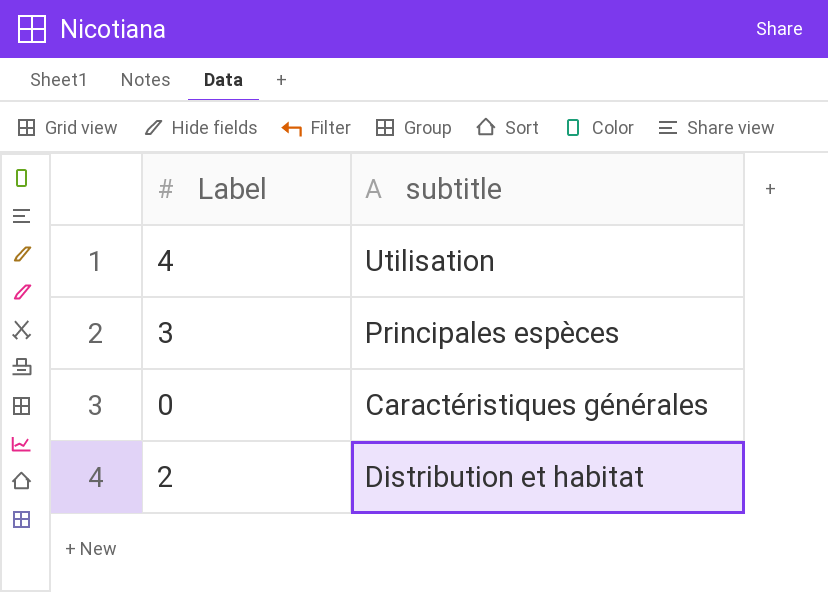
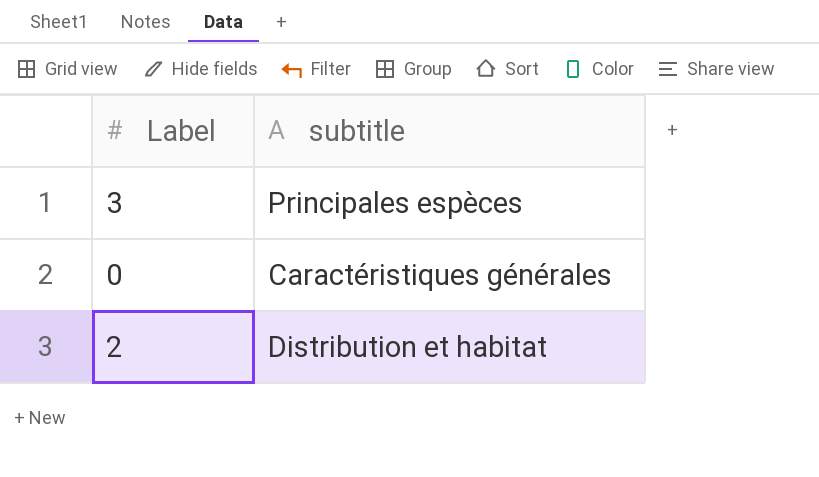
row 4: Utilisation -> none

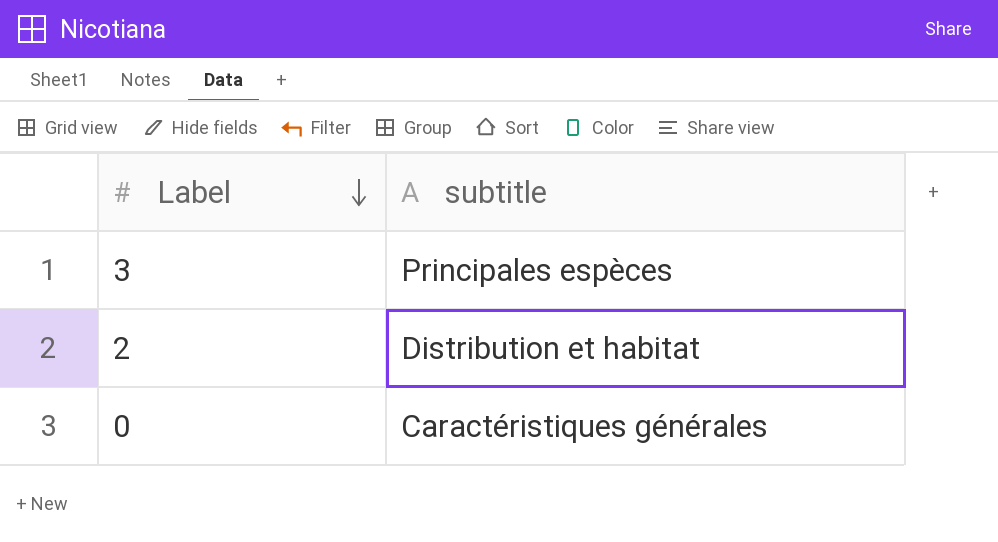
row order: none -> Label descending

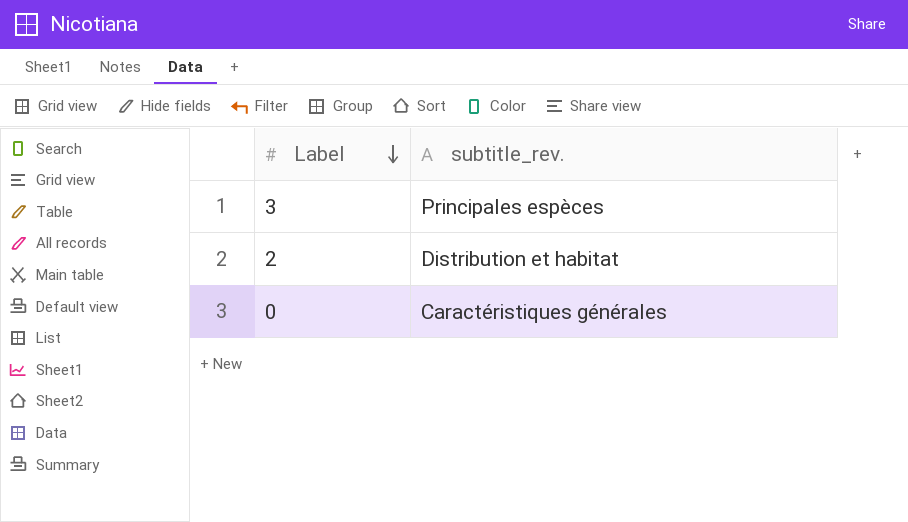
column name: subtitle -> subtitle_rev.

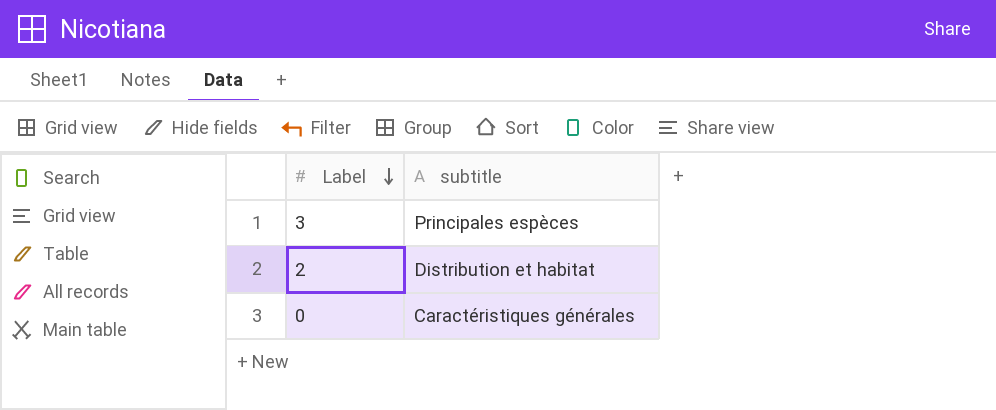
column name: subtitle_rev. -> subtitle

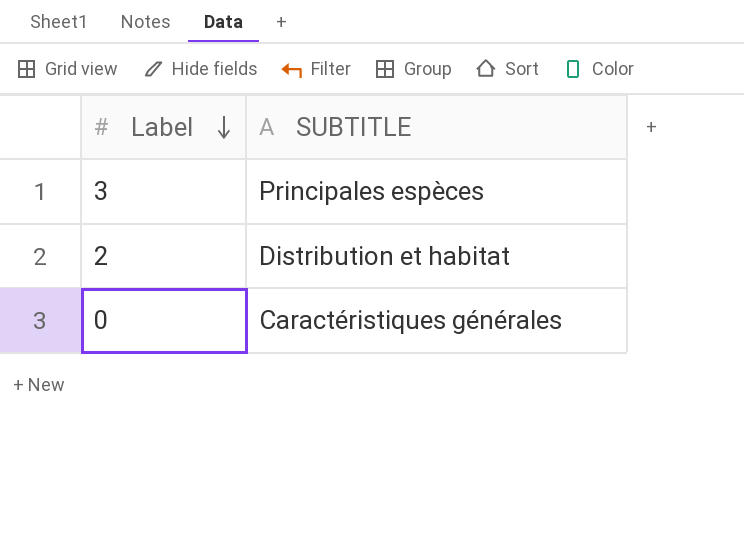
column name: subtitle -> SUBTITLE

